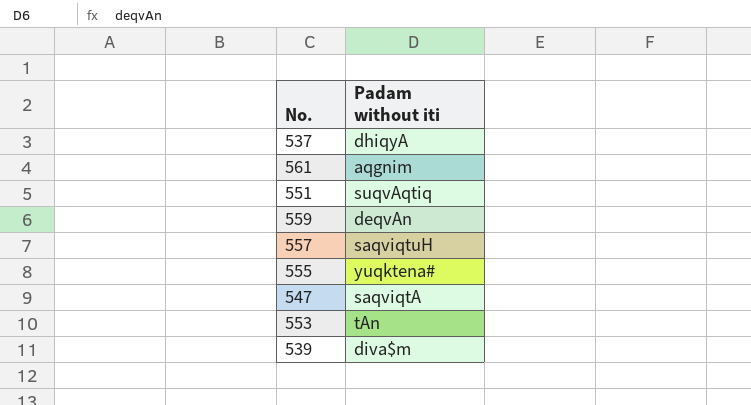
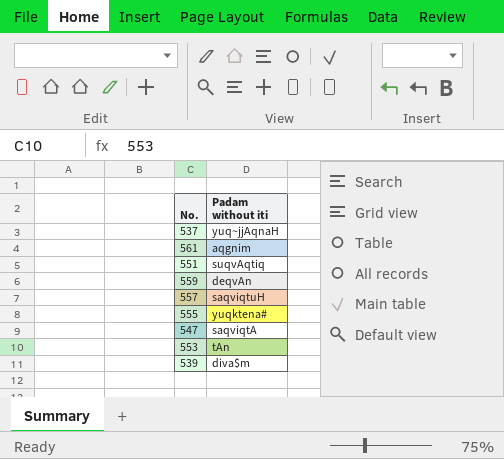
537 | Padam without iti: dhiqyA -> yuq~jjAqnaH

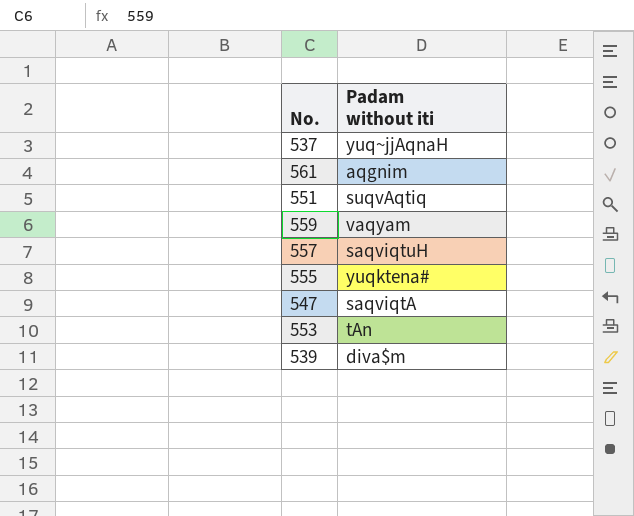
559 | Padam without iti: deqvAn -> vaqyam

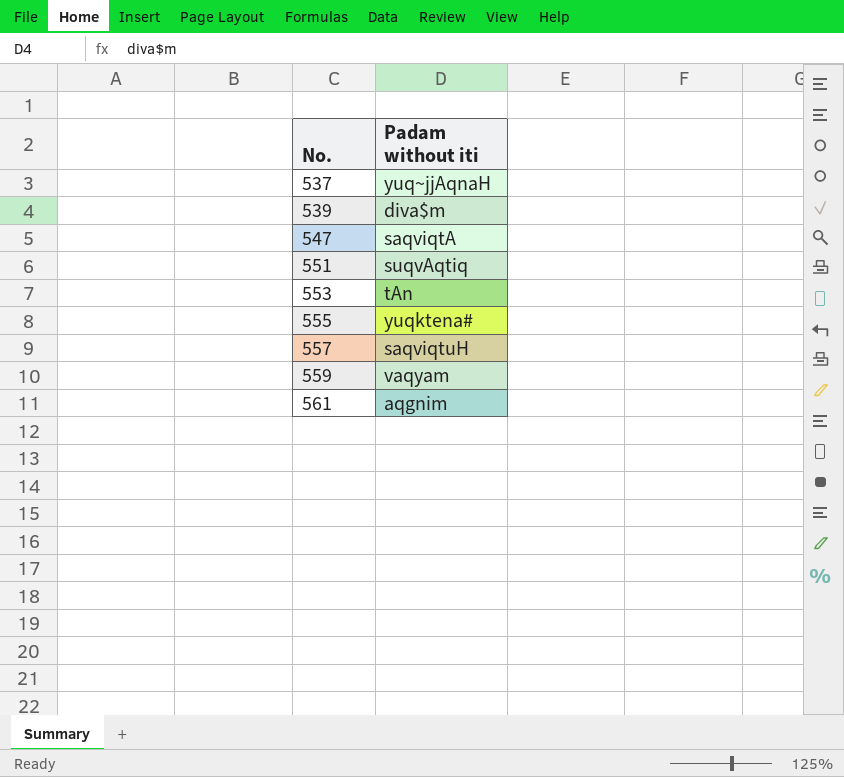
row order: none -> No. ascending

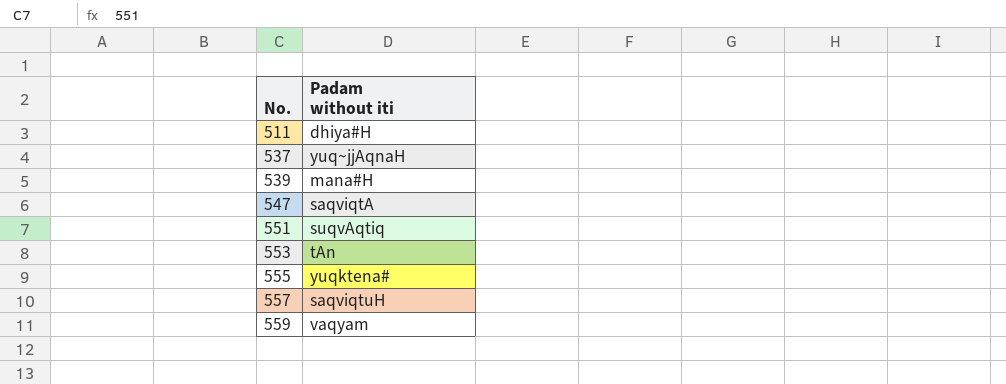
row 561: aqgnim -> none
row 511: none -> dhiya#H
539 | Padam without iti: diva$m -> mana#H

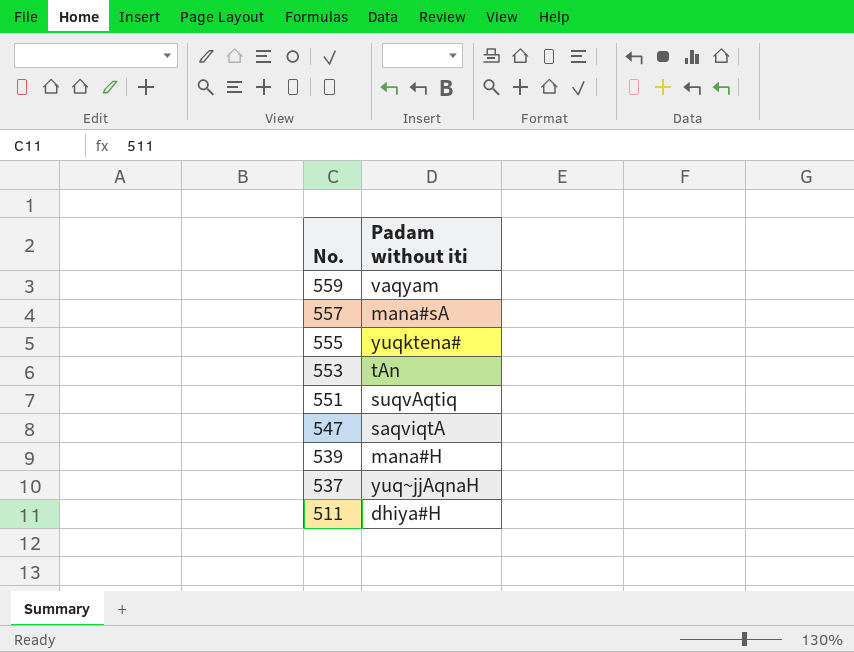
row order: No. ascending -> No. descending
557 | Padam without iti: saqviqtuH -> mana#sA

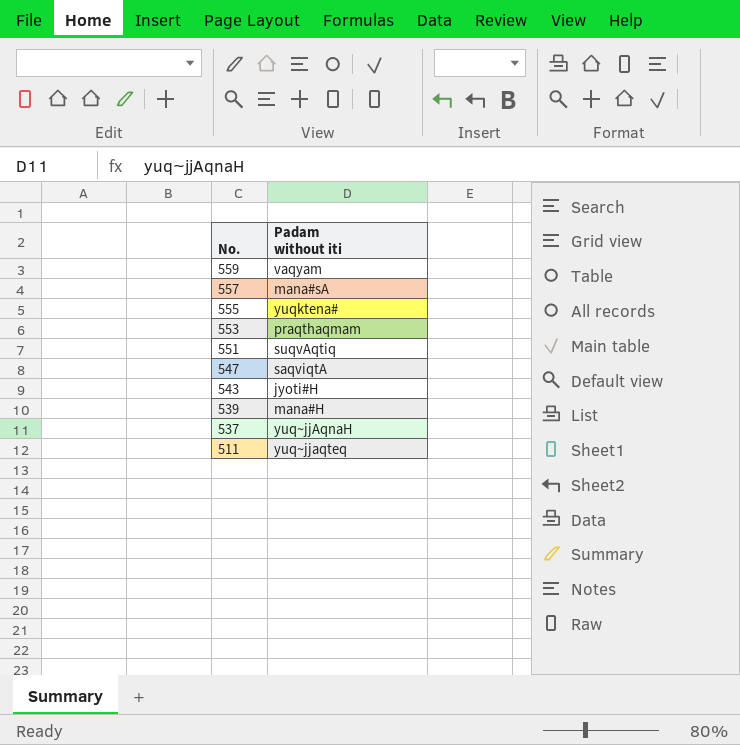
553 | Padam without iti: tAn -> praqthaqmam
row 543: none -> jyoti#H
511 | Padam without iti: dhiya#H -> yuq~jjaqteq

